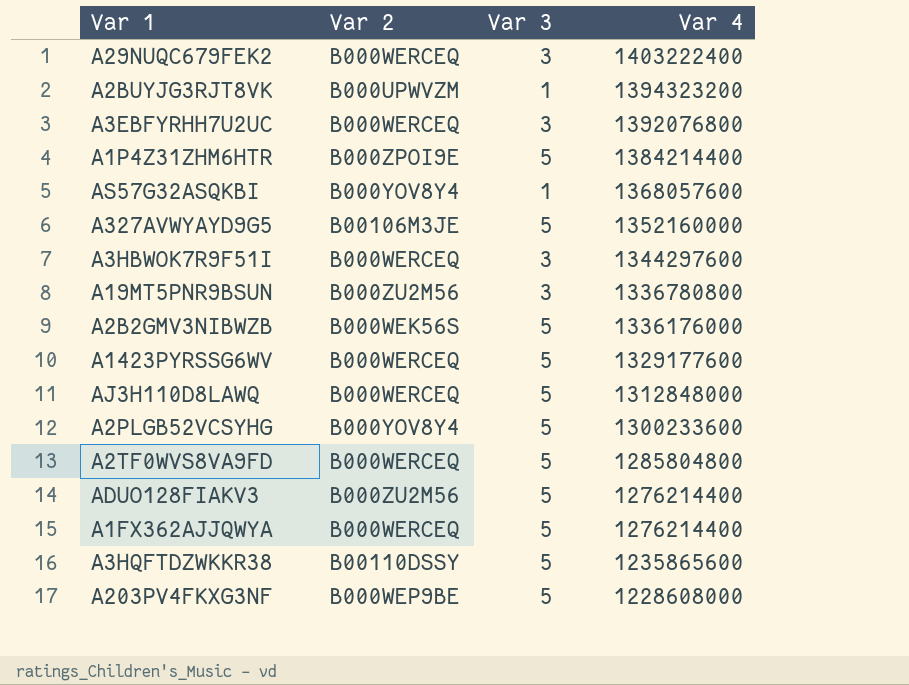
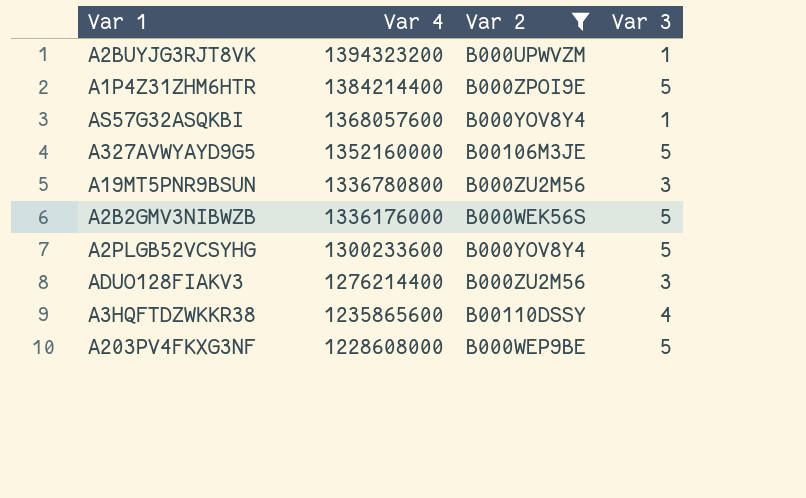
filter: none -> Var 2 != B000WERCEQ
column Var 4 | position: 4 -> 2
ADUO128FIAKV3 | Var 3: 5 -> 3
A3HQFTDZWKKR38 | Var 3: 5 -> 4

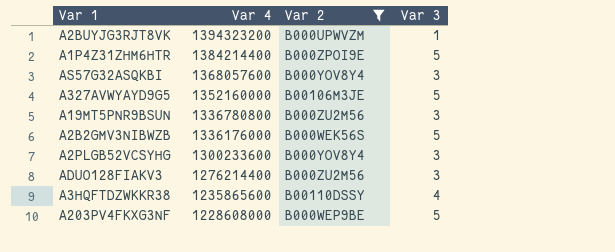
AS57G32ASQKBI | Var 3: 1 -> 3
A2PLGB52VCSYHG | Var 3: 5 -> 3

